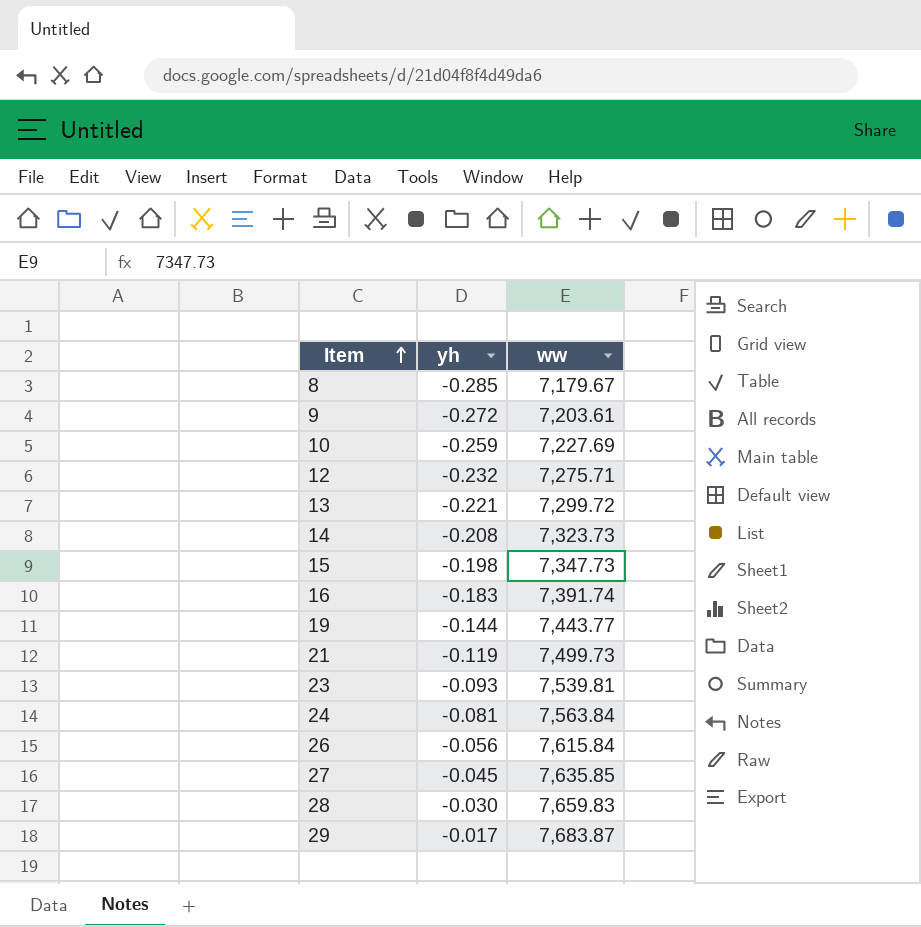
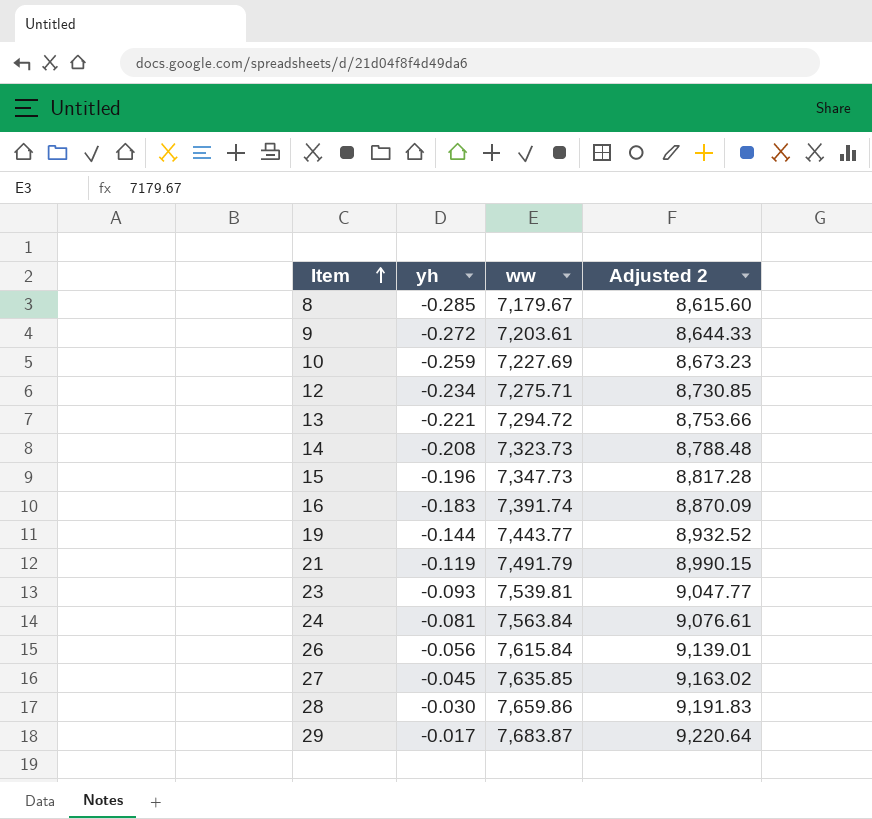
column Adjusted 2 | formula: none -> [ww] * 1.2
12 | yh: -0.232 -> -0.234
13 | ww: 7,299.72 -> 7,294.72
15 | yh: -0.198 -> -0.196
21 | ww: 7,499.73 -> 7,491.79
28 | ww: 7,659.83 -> 7,659.86

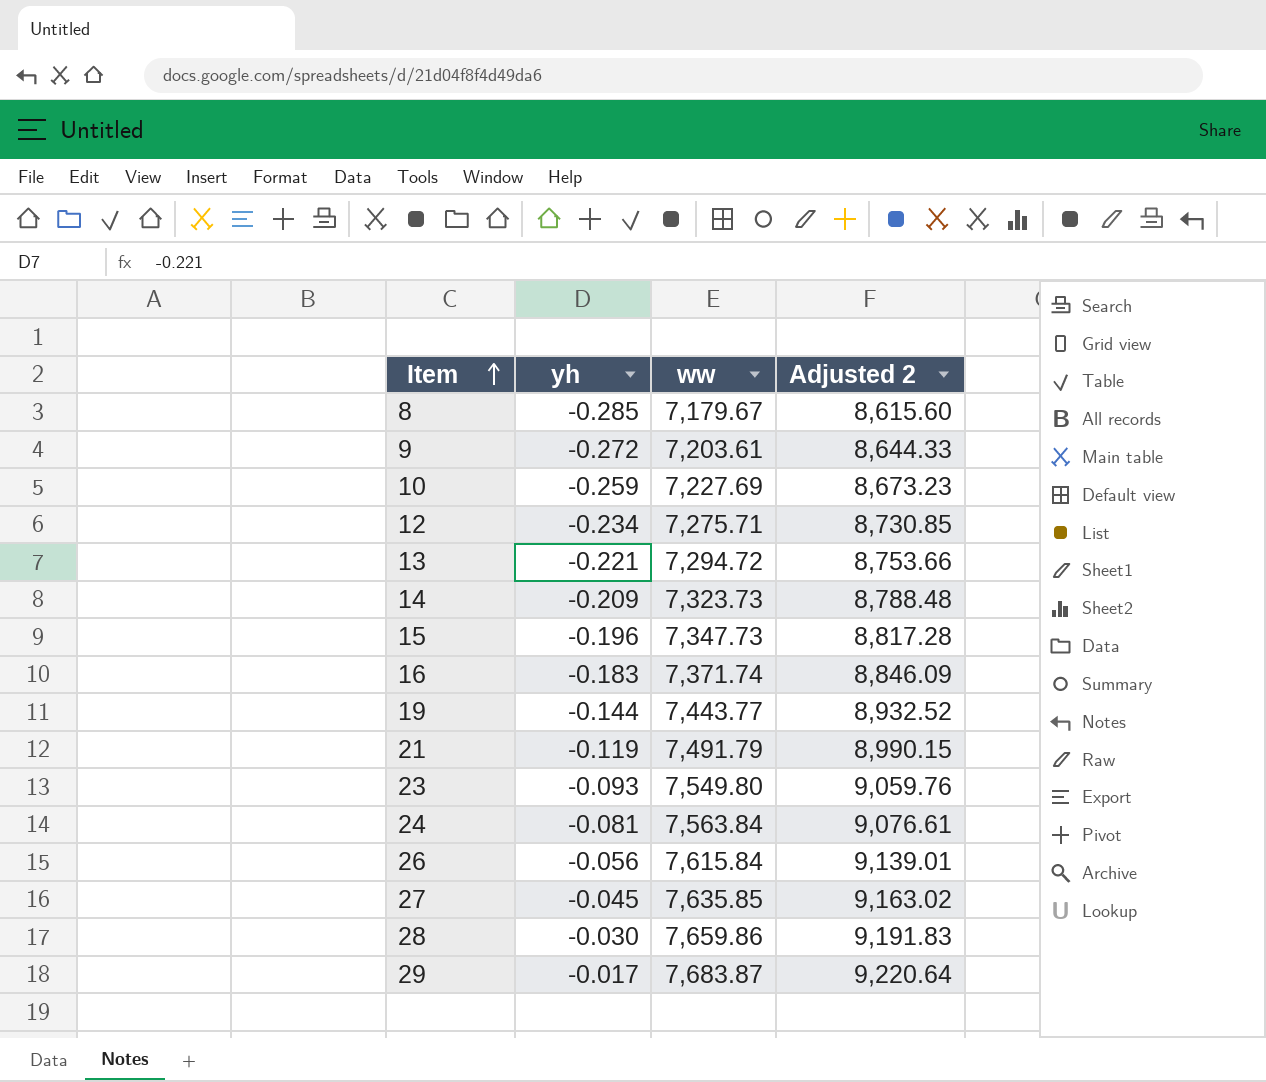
14 | yh: -0.208 -> -0.209
16 | ww: 7,391.74 -> 7,371.74
16 | Adjusted 2: 8,870.09 -> 8,846.09
23 | ww: 7,539.81 -> 7,549.80
23 | Adjusted 2: 9,047.77 -> 9,059.76

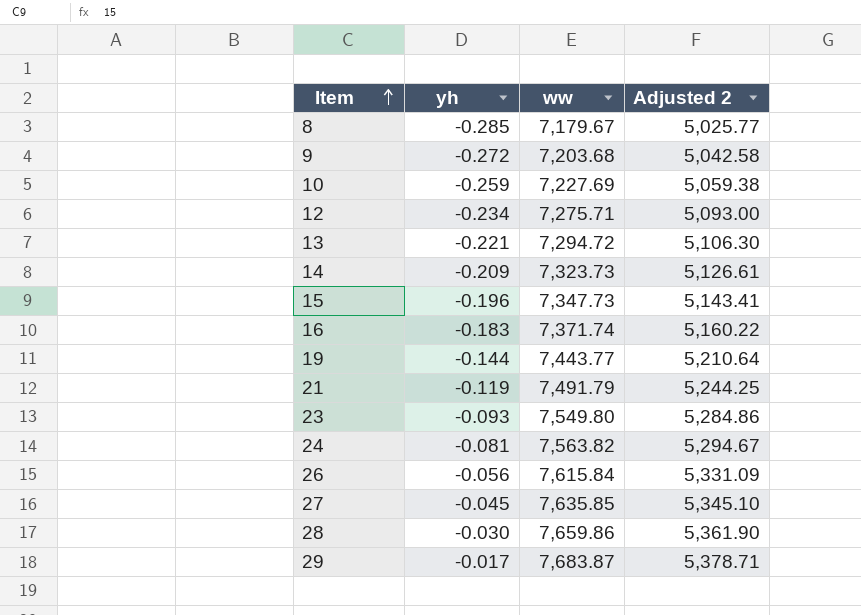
column Adjusted 2 | formula: [ww] * 1.2 -> [ww] * 0.7
9 | ww: 7,203.61 -> 7,203.68
24 | ww: 7,563.84 -> 7,563.82

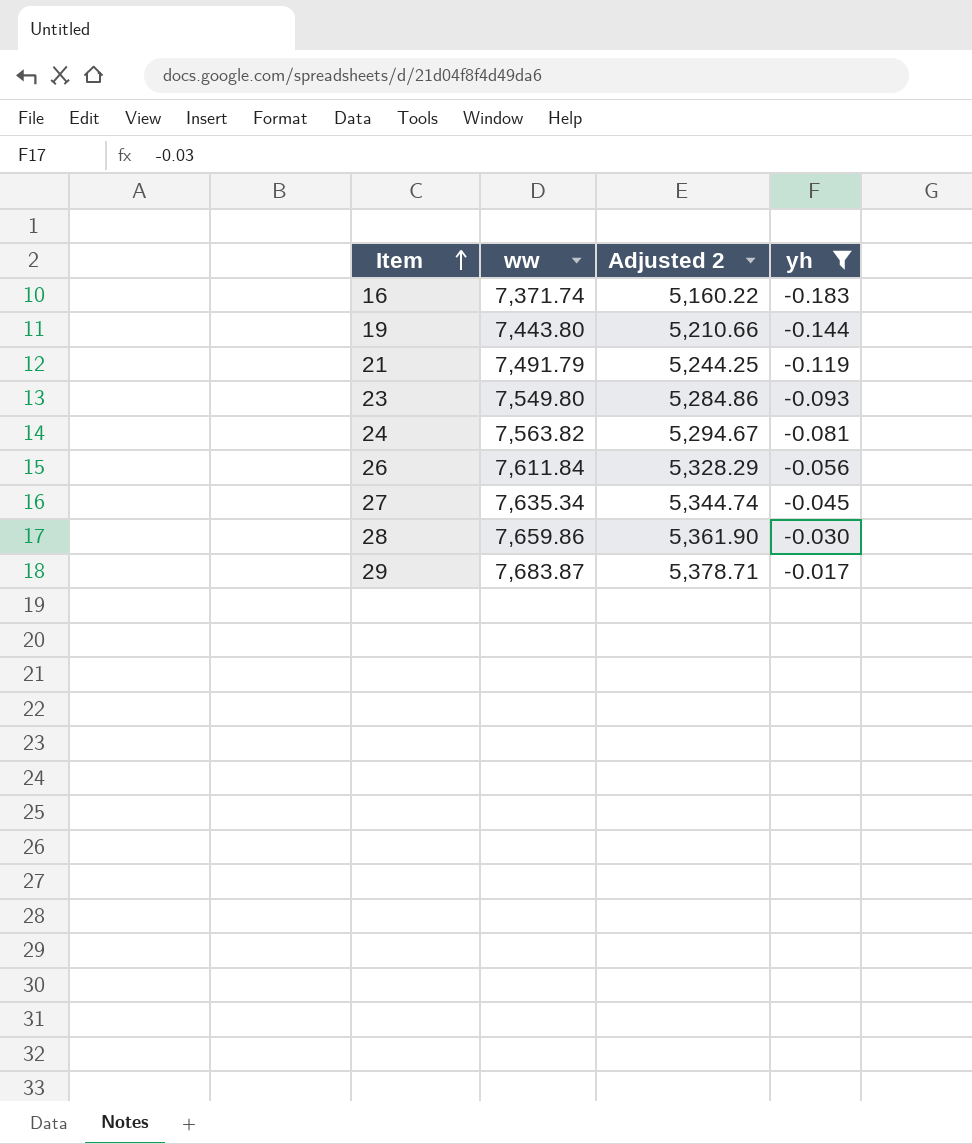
filter: none -> yh >= -0.183
column yh | position: 2 -> 4
19 | ww: 7,443.77 -> 7,443.80
19 | Adjusted 2: 5,210.64 -> 5,210.66
26 | ww: 7,615.84 -> 7,611.84
26 | Adjusted 2: 5,331.09 -> 5,328.29
27 | ww: 7,635.85 -> 7,635.34
27 | Adjusted 2: 5,345.10 -> 5,344.74

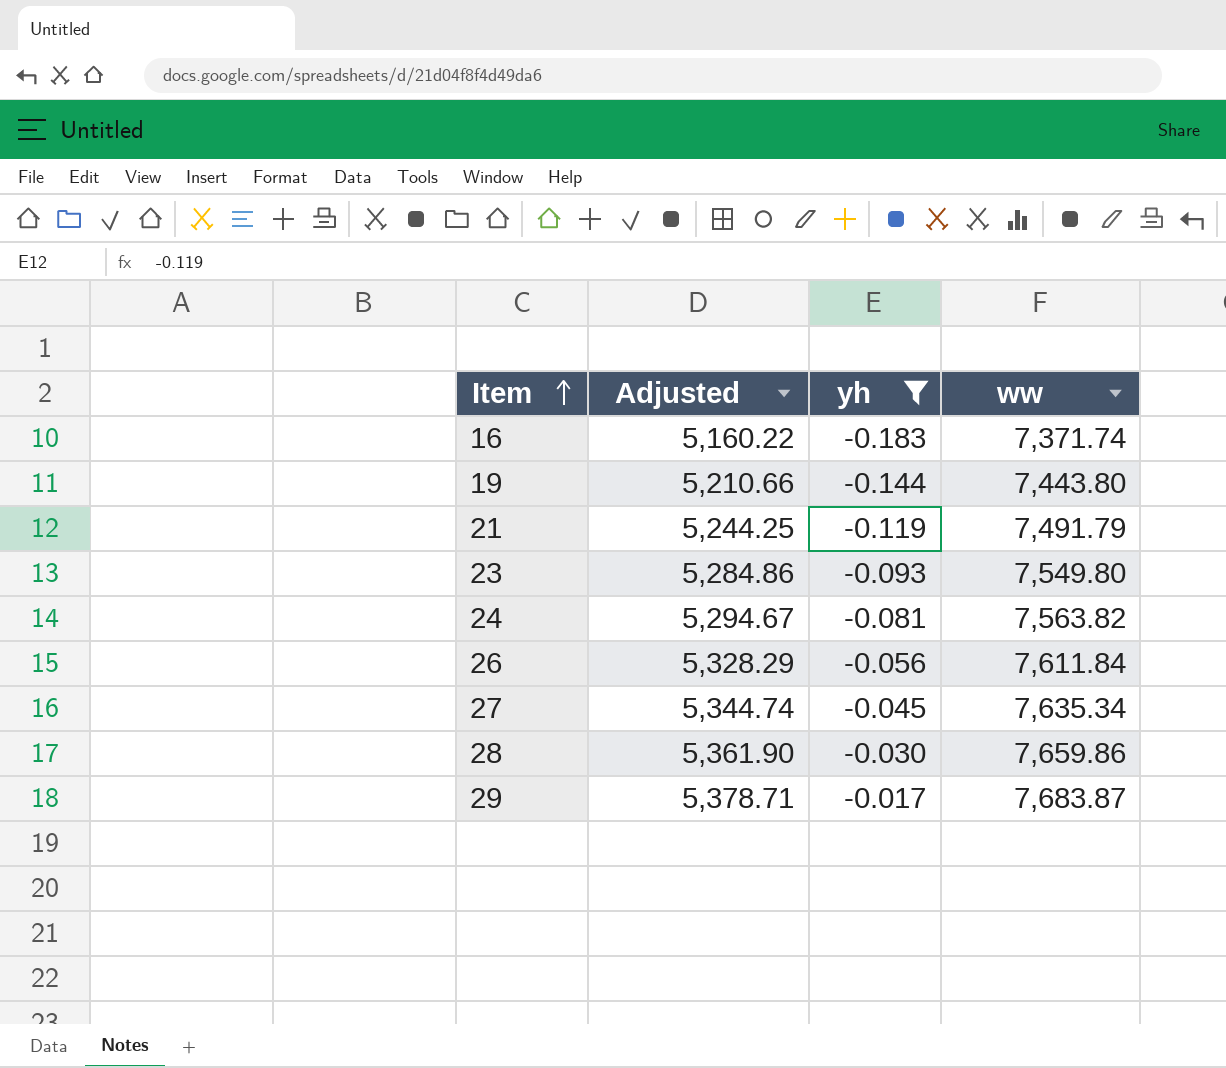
column name: Adjusted 2 -> Adjusted
column ww | position: 2 -> 4

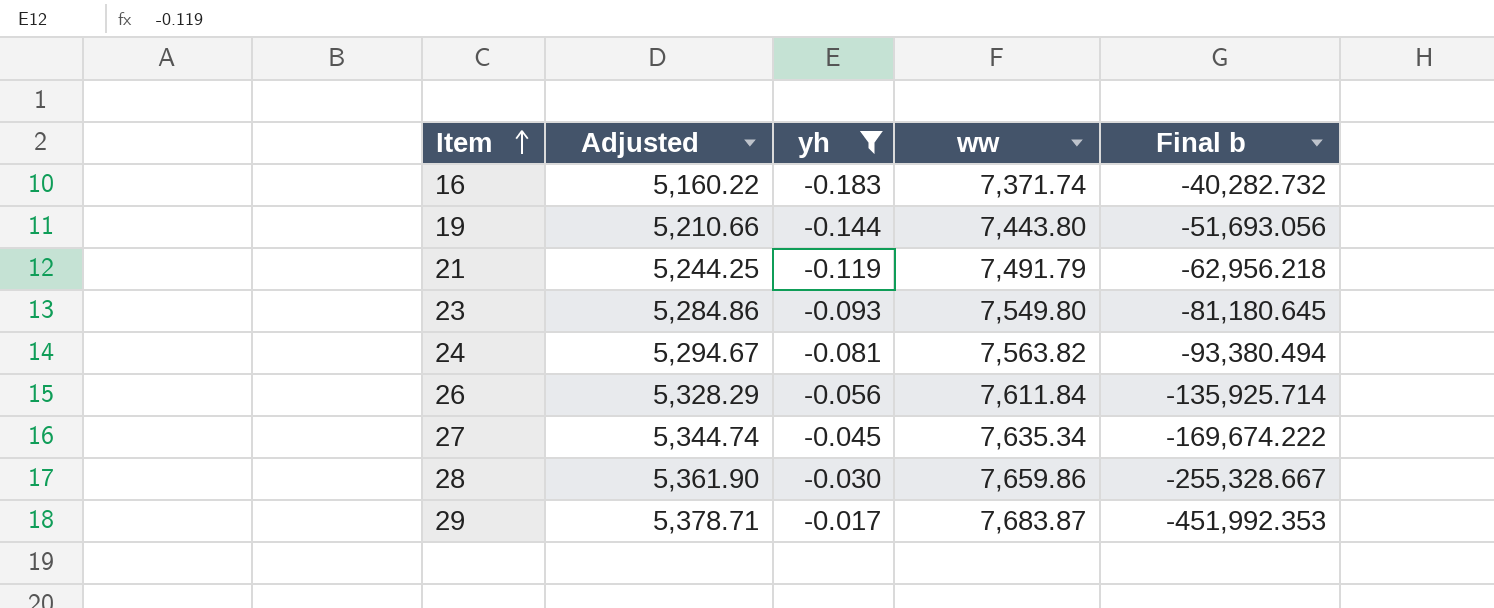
column Final b | formula: none -> [ww] / [yh]

